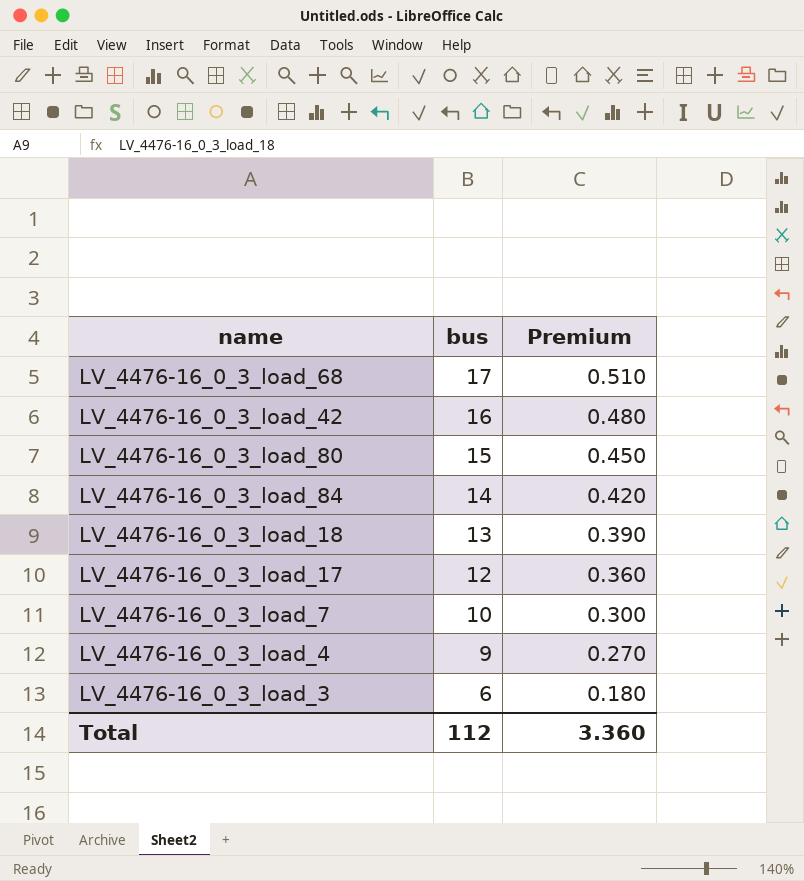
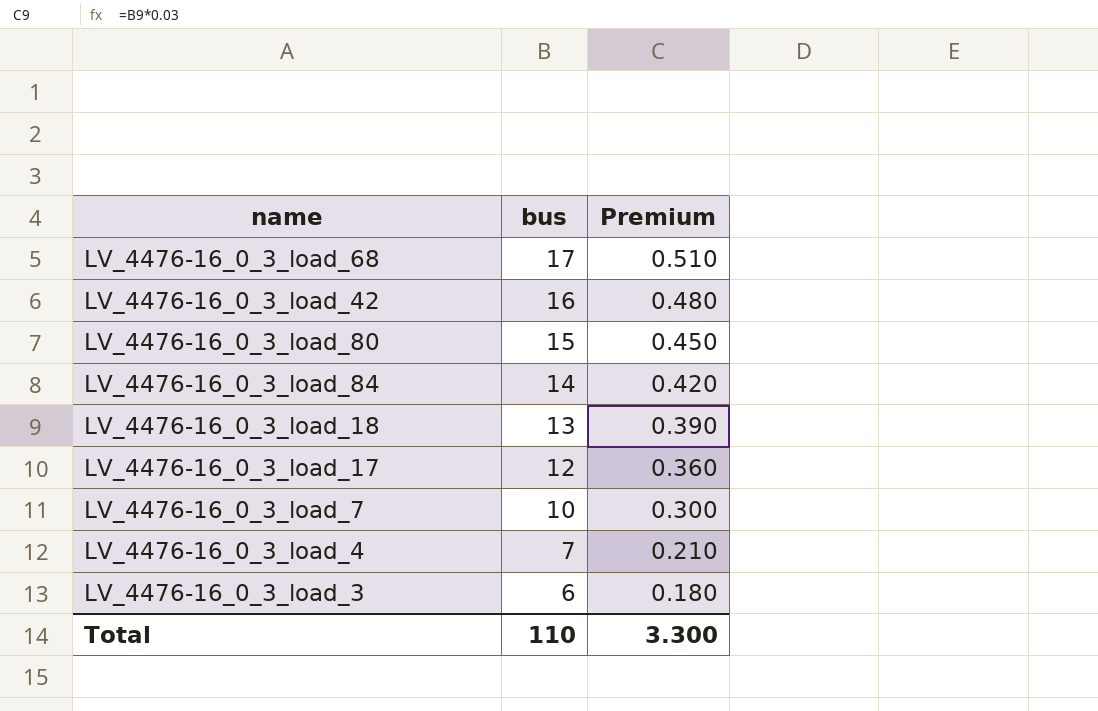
LV_4476-16_0_3_load_4 | bus: 9 -> 7
LV_4476-16_0_3_load_4 | Premium: 0.270 -> 0.210
Total | bus: 112 -> 110
Total | Premium: 3.360 -> 3.300

